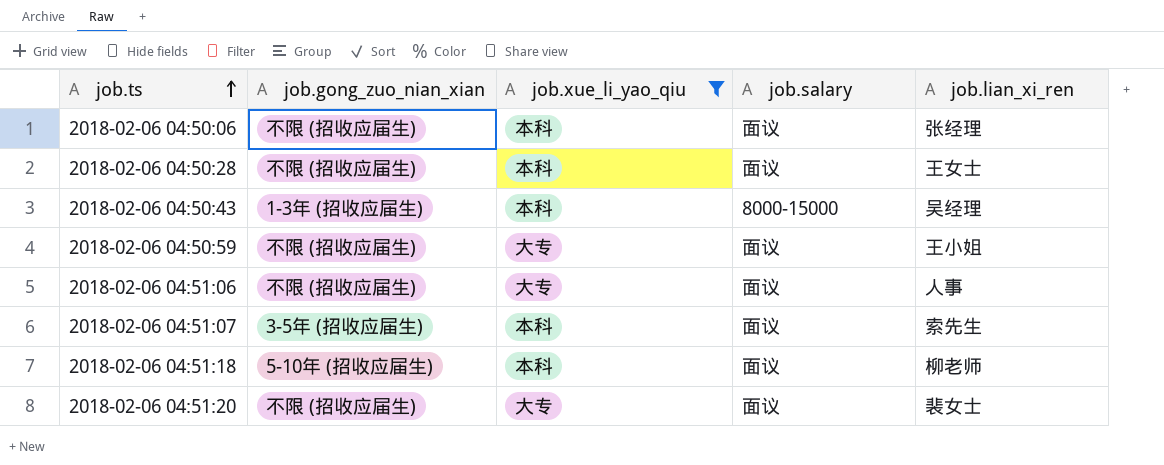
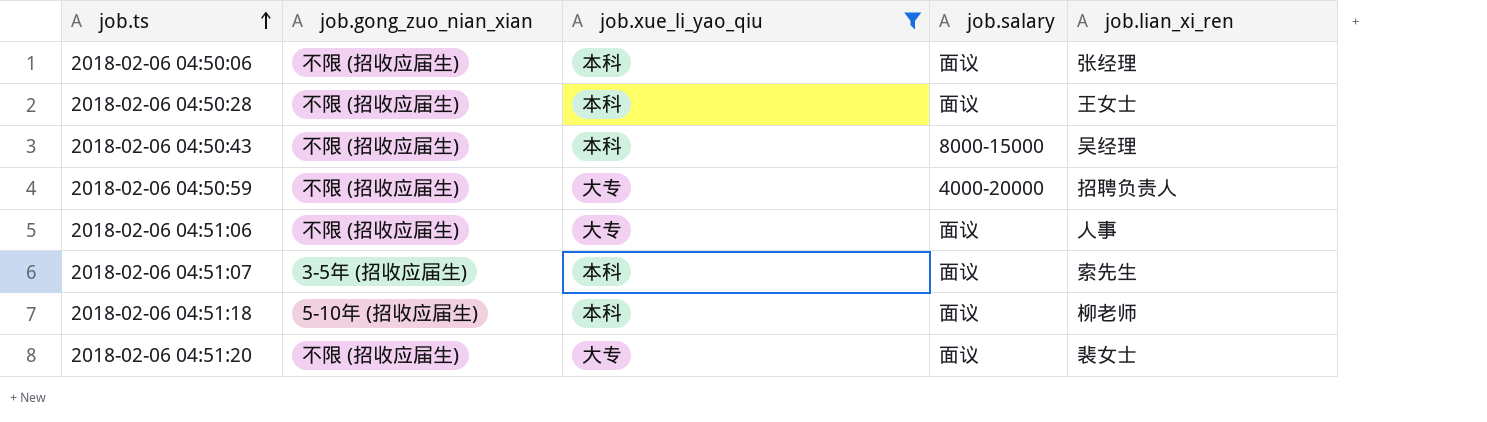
2018-02-06 04:50:43 | job.gong_zuo_nian_xian: 1-3年 (招收应届生) -> 不限 (招收应届生)
2018-02-06 04:50:59 | job.salary: 面议 -> 4000-20000
2018-02-06 04:50:59 | job.lian_xi_ren: 王小姐 -> 招聘负责人

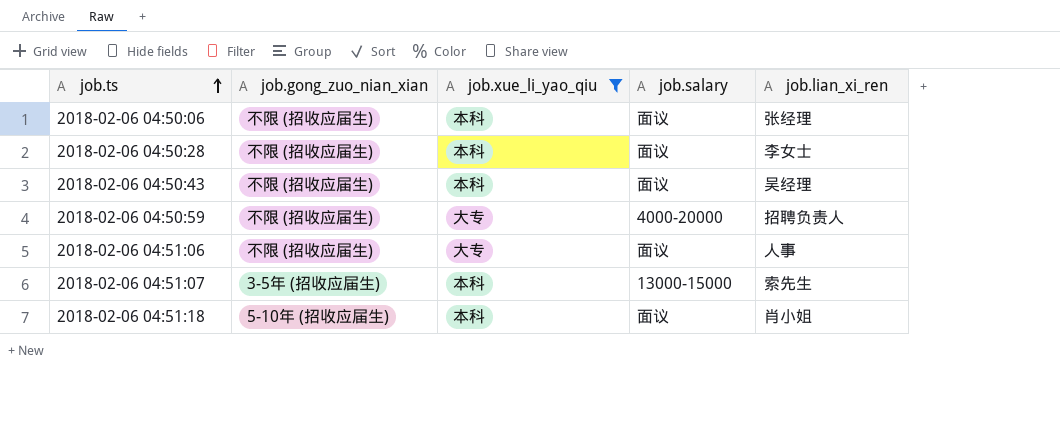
row 2018-02-06 04:51:20: 不限 (招收应届生) | 大专 | 面议 | 裴女士 -> none
2018-02-06 04:50:28 | job.lian_xi_ren: 王女士 -> 李女士
2018-02-06 04:50:43 | job.salary: 8000-15000 -> 面议
2018-02-06 04:51:07 | job.salary: 面议 -> 13000-15000
2018-02-06 04:51:18 | job.lian_xi_ren: 柳老师 -> 肖小姐

